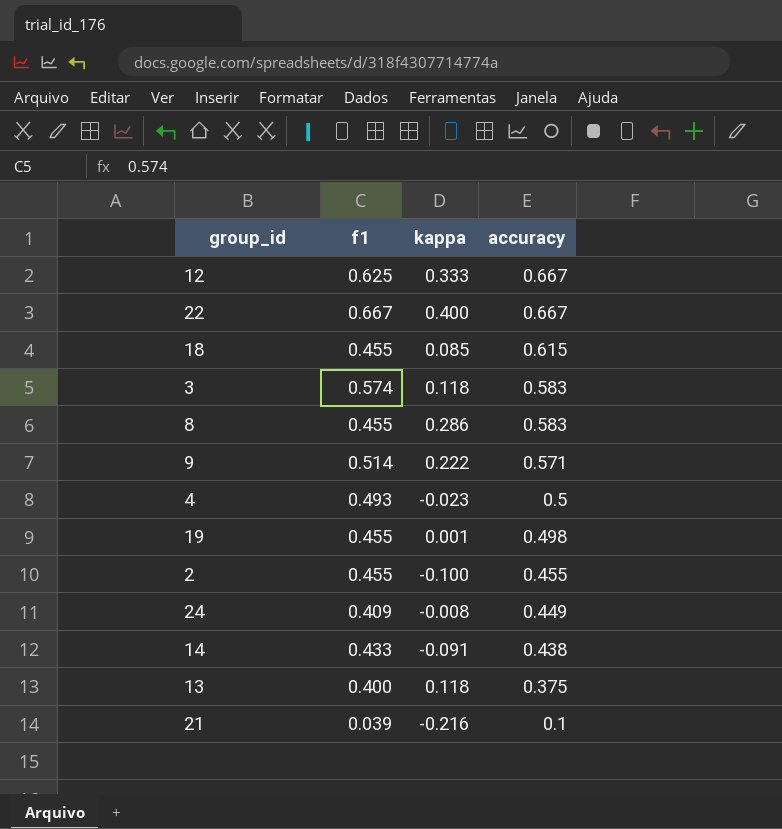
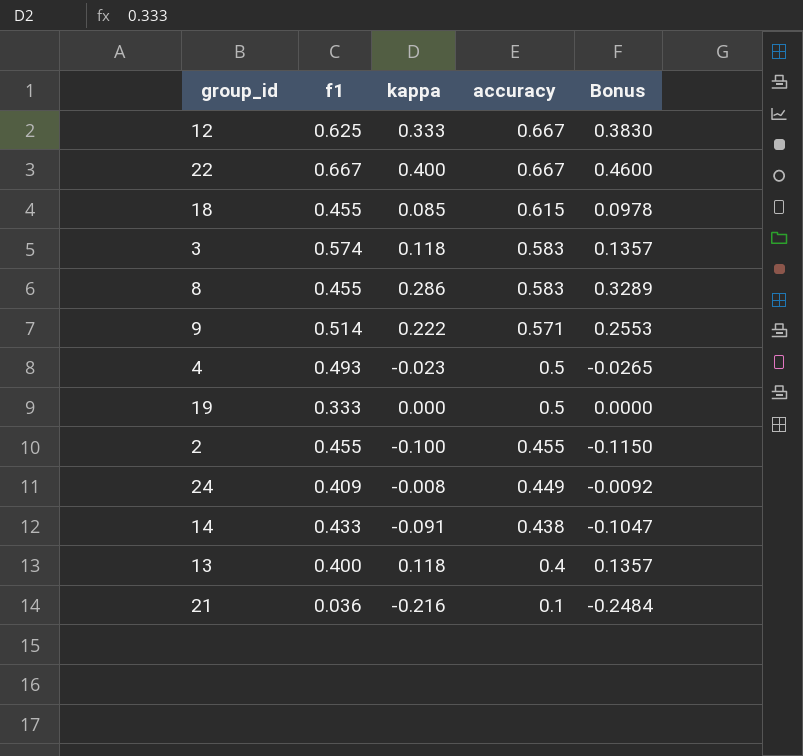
column Bonus | formula: none -> [kappa] * 1.15
19 | f1: 0.455 -> 0.333
19 | kappa: 0.001 -> 0.000
19 | accuracy: 0.498 -> 0.5
13 | accuracy: 0.375 -> 0.4
21 | f1: 0.039 -> 0.036

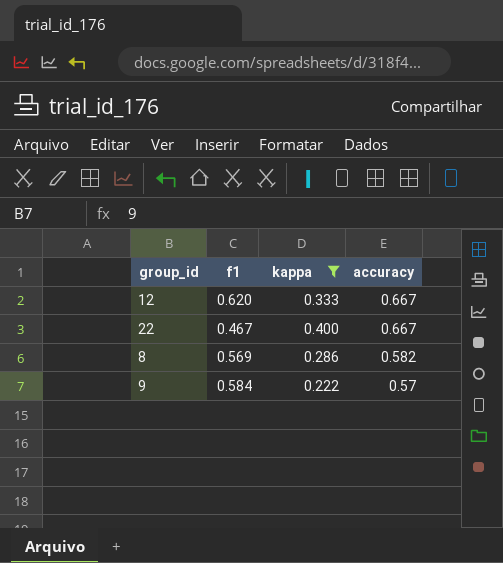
filter: none -> kappa >= 0.222
column Bonus | formula: [kappa] * 1.15 -> none
12 | f1: 0.625 -> 0.620
22 | f1: 0.667 -> 0.467
8 | f1: 0.455 -> 0.569
8 | accuracy: 0.583 -> 0.582
9 | f1: 0.514 -> 0.584
9 | accuracy: 0.571 -> 0.57

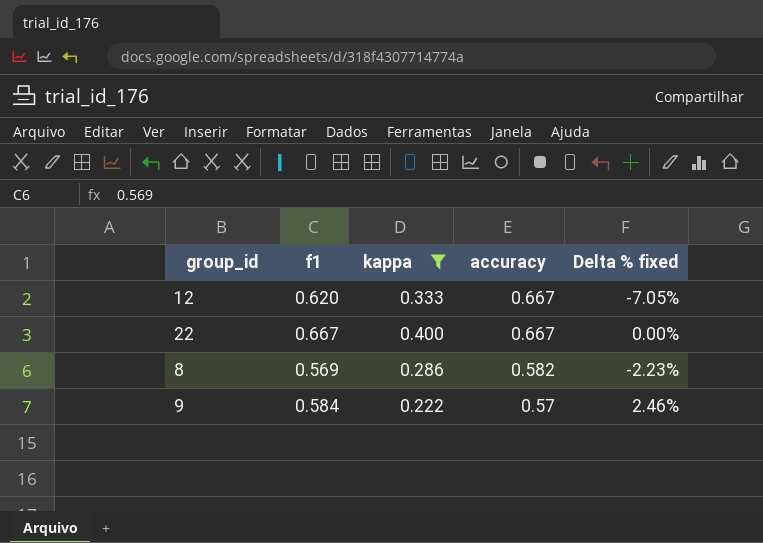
column Delta % fixed | formula: none -> ([f1] - [accuracy]) / [accuracy]
22 | f1: 0.467 -> 0.667

